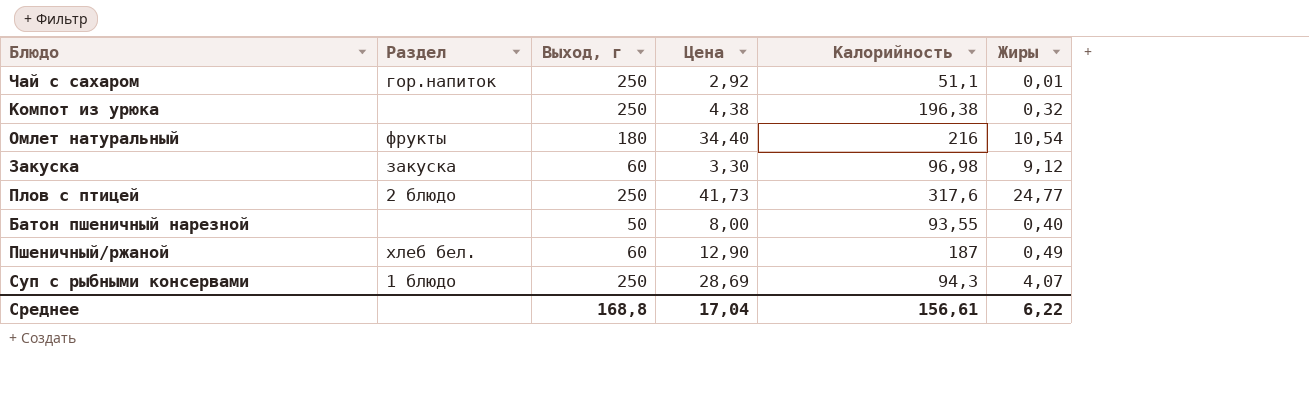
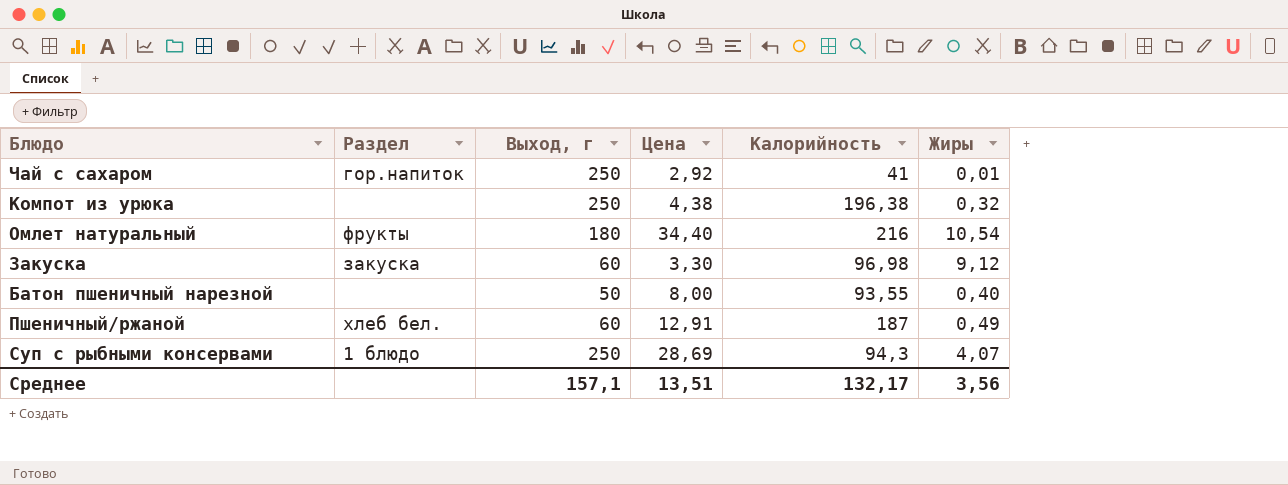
row Плов с птицей: 2 блюдо | 250 | 41,73 | 317,6 | 24,77 -> none
Чай с сахаром | Калорийность: 51,1 -> 41
Пшеничный/ржаной | Цена: 12,90 -> 12,91
Среднее | Выход, г: 168,8 -> 157,1
Среднее | Цена: 17,04 -> 13,51
Среднее | Калорийность: 156,61 -> 132,17
Среднее | Жиры: 6,22 -> 3,56

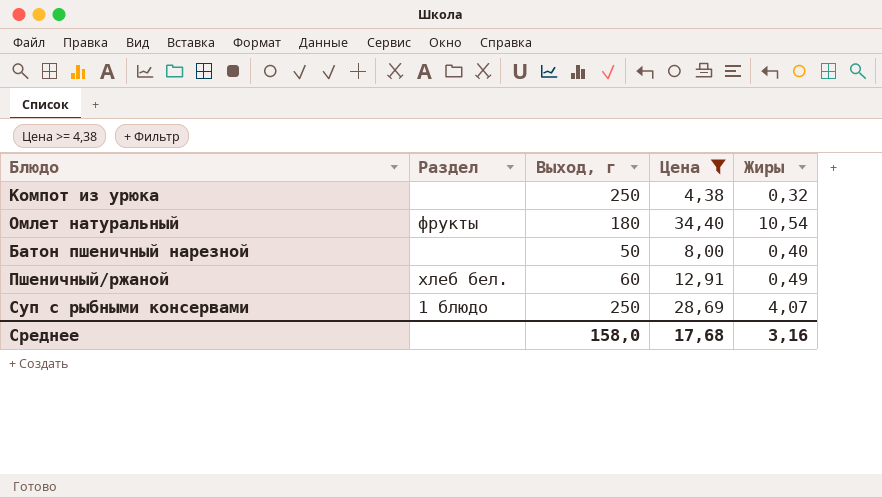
filter: none -> Цена >= 4,38
column Калорийность | position: 5 -> none
Среднее | Выход, г: 157,1 -> 158,0
Среднее | Цена: 13,51 -> 17,68
Среднее | Жиры: 3,56 -> 3,16

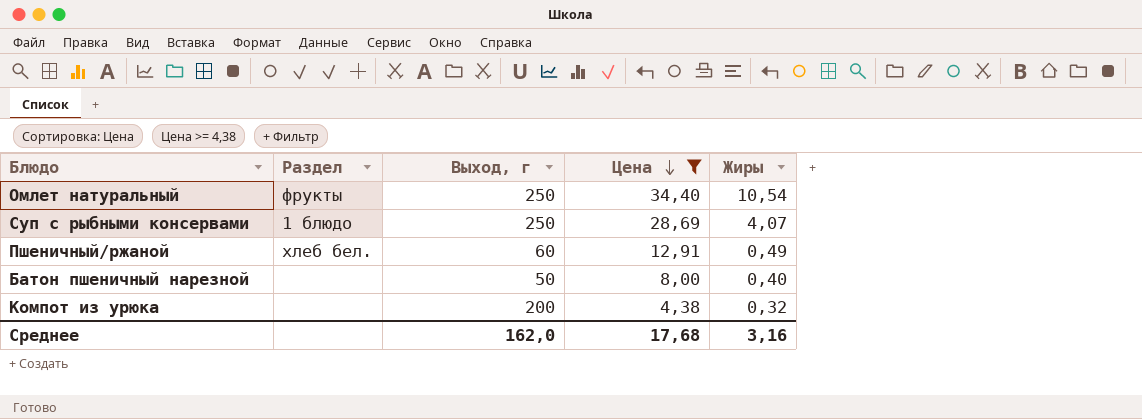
row order: none -> Цена descending
Омлет натуральный | Выход, г: 180 -> 250
Компот из урюка | Выход, г: 250 -> 200
Среднее | Выход, г: 158,0 -> 162,0

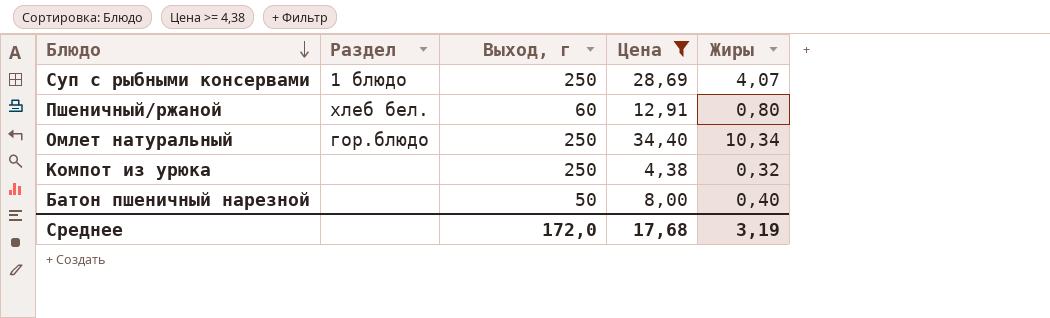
row order: Цена descending -> Блюдо descending
Пшеничный/ржаной | Жиры: 0,49 -> 0,80
Омлет натуральный | Раздел: фрукты -> гор.блюдо
Омлет натуральный | Жиры: 10,54 -> 10,34
Компот из урюка | Выход, г: 200 -> 250
Среднее | Выход, г: 162,0 -> 172,0
Среднее | Жиры: 3,16 -> 3,19

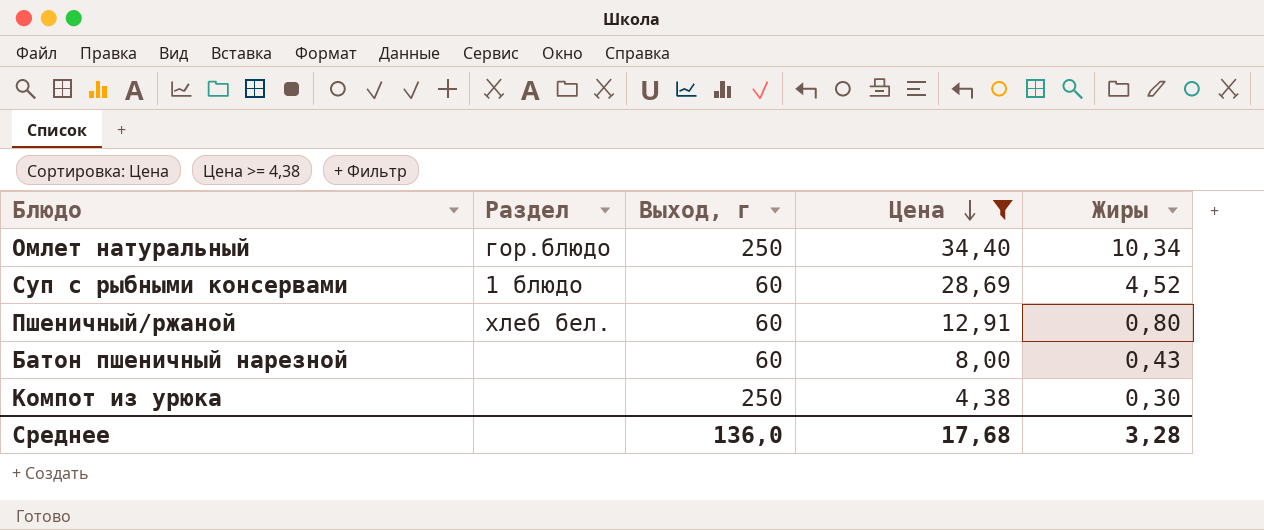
row order: Блюдо descending -> Цена descending
Суп с рыбными консервами | Выход, г: 250 -> 60
Суп с рыбными консервами | Жиры: 4,07 -> 4,52
Батон пшеничный нарезной | Выход, г: 50 -> 60
Батон пшеничный нарезной | Жиры: 0,40 -> 0,43
Компот из урюка | Жиры: 0,32 -> 0,30
Среднее | Выход, г: 172,0 -> 136,0
Среднее | Жиры: 3,19 -> 3,28

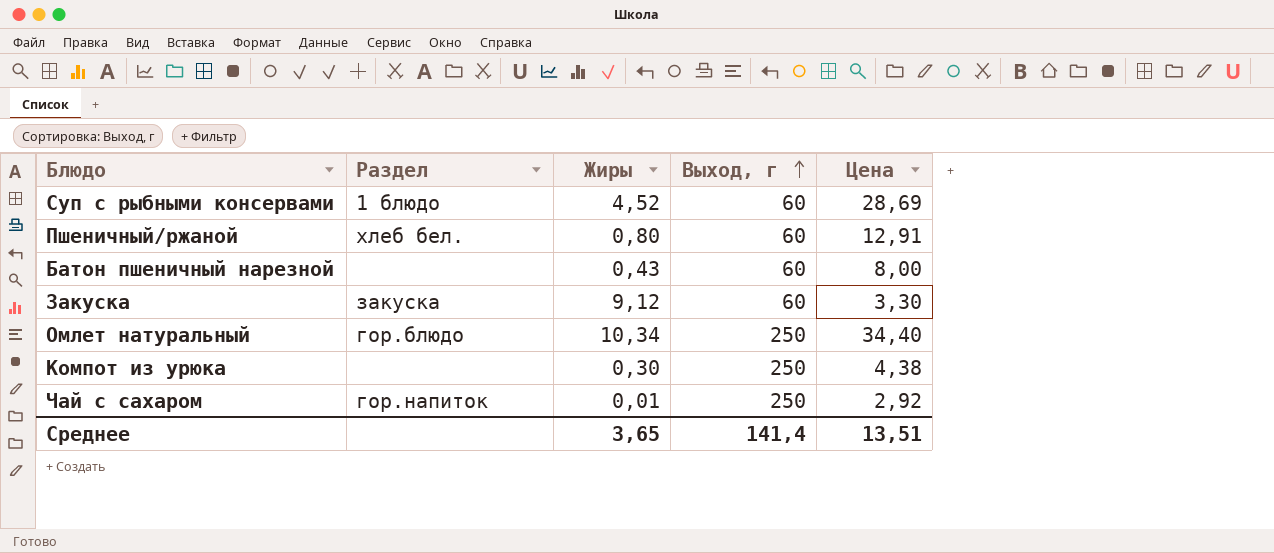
filter: Цена >= 4,38 -> none
row order: Цена descending -> Выход, г ascending
column Жиры | position: 5 -> 3
Среднее | Жиры: 3,28 -> 3,65
Среднее | Выход, г: 136,0 -> 141,4
Среднее | Цена: 17,68 -> 13,51

